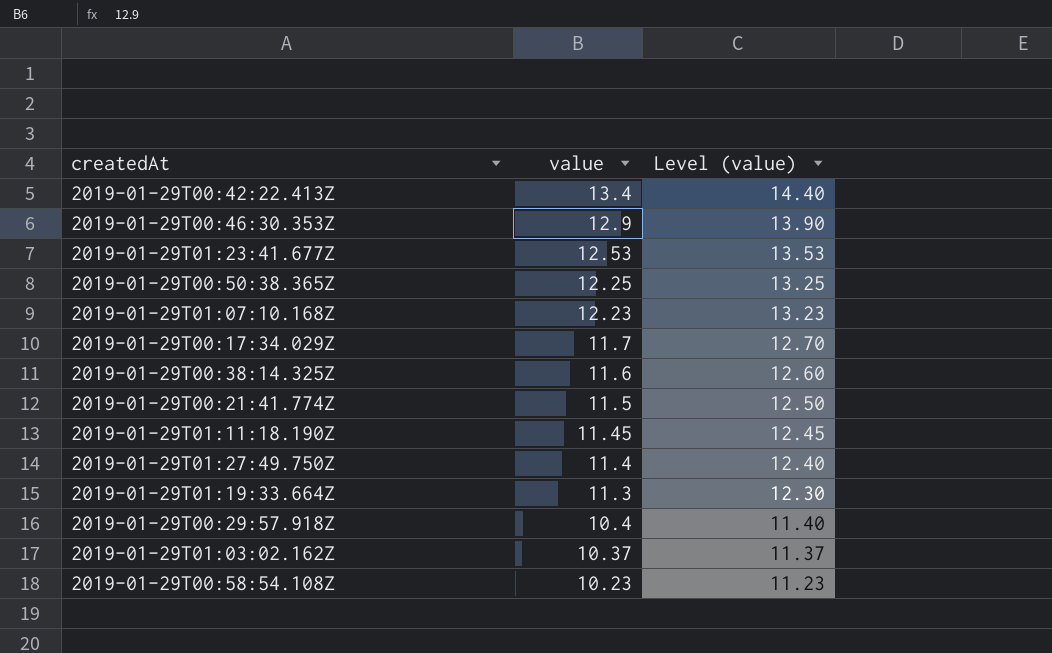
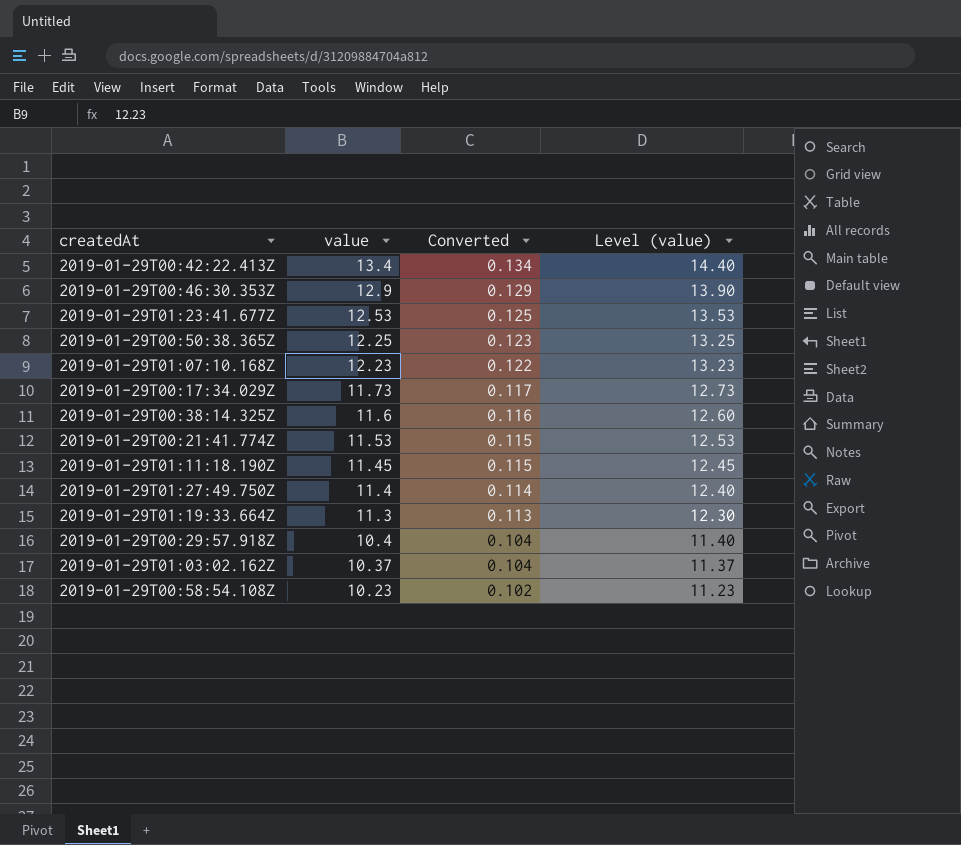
column Converted | formula: none -> [value] * 0.01
2019-01-29T00:17:34.029Z | value: 11.7 -> 11.73
2019-01-29T00:17:34.029Z | Level (value): 12.70 -> 12.73
2019-01-29T00:21:41.774Z | value: 11.5 -> 11.53
2019-01-29T00:21:41.774Z | Level (value): 12.50 -> 12.53

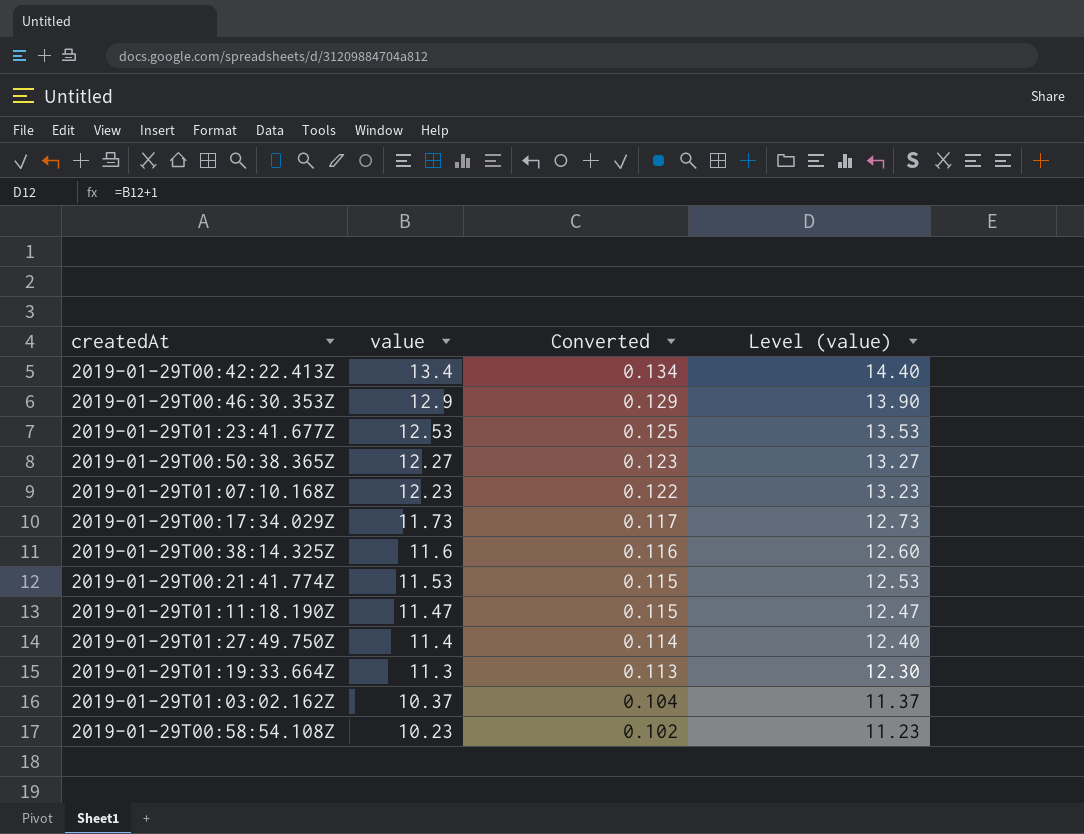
row 2019-01-29T00:29:57.918Z: 10.4 | 0.104 | 11.40 -> none
2019-01-29T00:50:38.365Z | value: 12.25 -> 12.27
2019-01-29T00:50:38.365Z | Level (value): 13.25 -> 13.27
2019-01-29T01:11:18.190Z | value: 11.45 -> 11.47
2019-01-29T01:11:18.190Z | Level (value): 12.45 -> 12.47

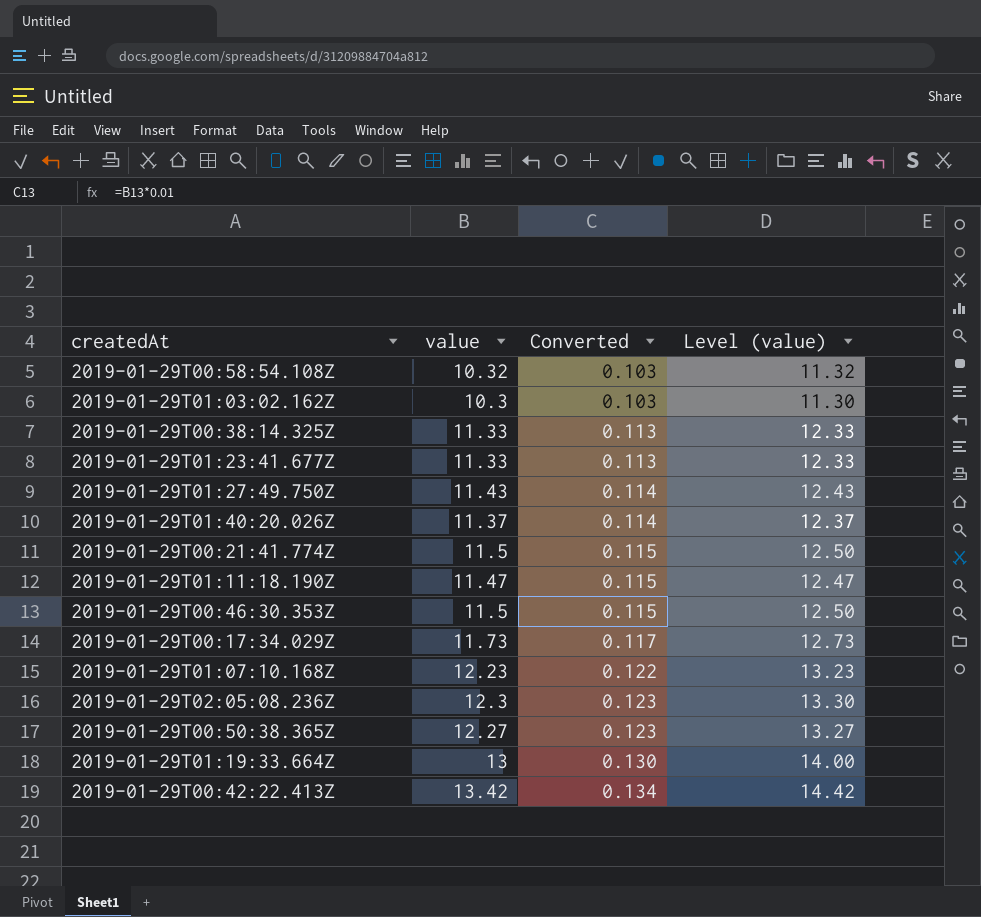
row order: value descending -> Converted ascending
2019-01-29T00:58:54.108Z | value: 10.23 -> 10.32
2019-01-29T00:58:54.108Z | Converted: 0.102 -> 0.103
2019-01-29T00:58:54.108Z | Level (value): 11.23 -> 11.32
2019-01-29T01:03:02.162Z | value: 10.37 -> 10.3
2019-01-29T01:03:02.162Z | Converted: 0.104 -> 0.103
2019-01-29T01:03:02.162Z | Level (value): 11.37 -> 11.30
2019-01-29T00:38:14.325Z | value: 11.6 -> 11.33
2019-01-29T00:38:14.325Z | Converted: 0.116 -> 0.113
2019-01-29T00:38:14.325Z | Level (value): 12.60 -> 12.33
2019-01-29T01:23:41.677Z | value: 12.53 -> 11.33
2019-01-29T01:23:41.677Z | Converted: 0.125 -> 0.113
2019-01-29T01:23:41.677Z | Level (value): 13.53 -> 12.33
2019-01-29T01:27:49.750Z | value: 11.4 -> 11.43
2019-01-29T01:27:49.750Z | Level (value): 12.40 -> 12.43
row 2019-01-29T01:40:20.026Z: none -> 11.37 | 0.114 | 12.37
2019-01-29T00:21:41.774Z | value: 11.53 -> 11.5
2019-01-29T00:21:41.774Z | Level (value): 12.53 -> 12.50
2019-01-29T00:46:30.353Z | value: 12.9 -> 11.5
2019-01-29T00:46:30.353Z | Converted: 0.129 -> 0.115
2019-01-29T00:46:30.353Z | Level (value): 13.90 -> 12.50
row 2019-01-29T02:05:08.236Z: none -> 12.3 | 0.123 | 13.30
2019-01-29T01:19:33.664Z | value: 11.3 -> 13
2019-01-29T01:19:33.664Z | Converted: 0.113 -> 0.130
2019-01-29T01:19:33.664Z | Level (value): 12.30 -> 14.00
2019-01-29T00:42:22.413Z | value: 13.4 -> 13.42
2019-01-29T00:42:22.413Z | Level (value): 14.40 -> 14.42

